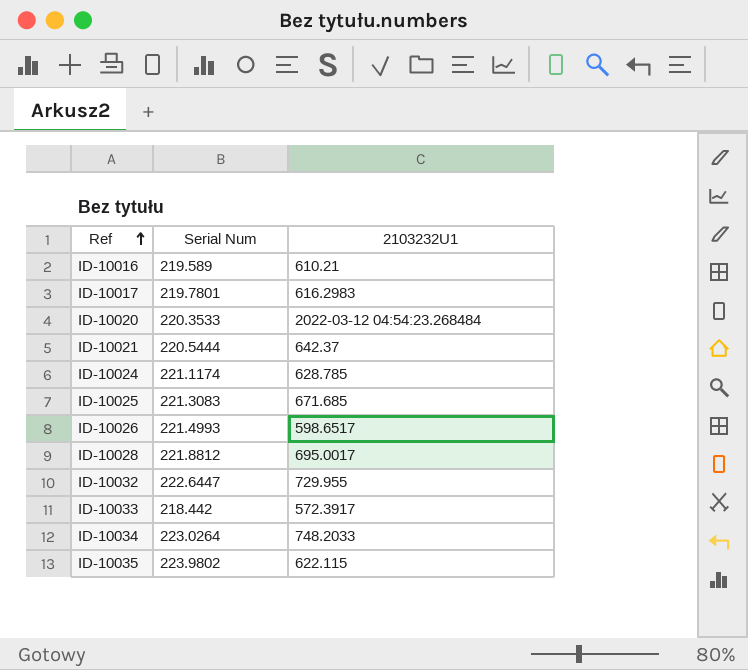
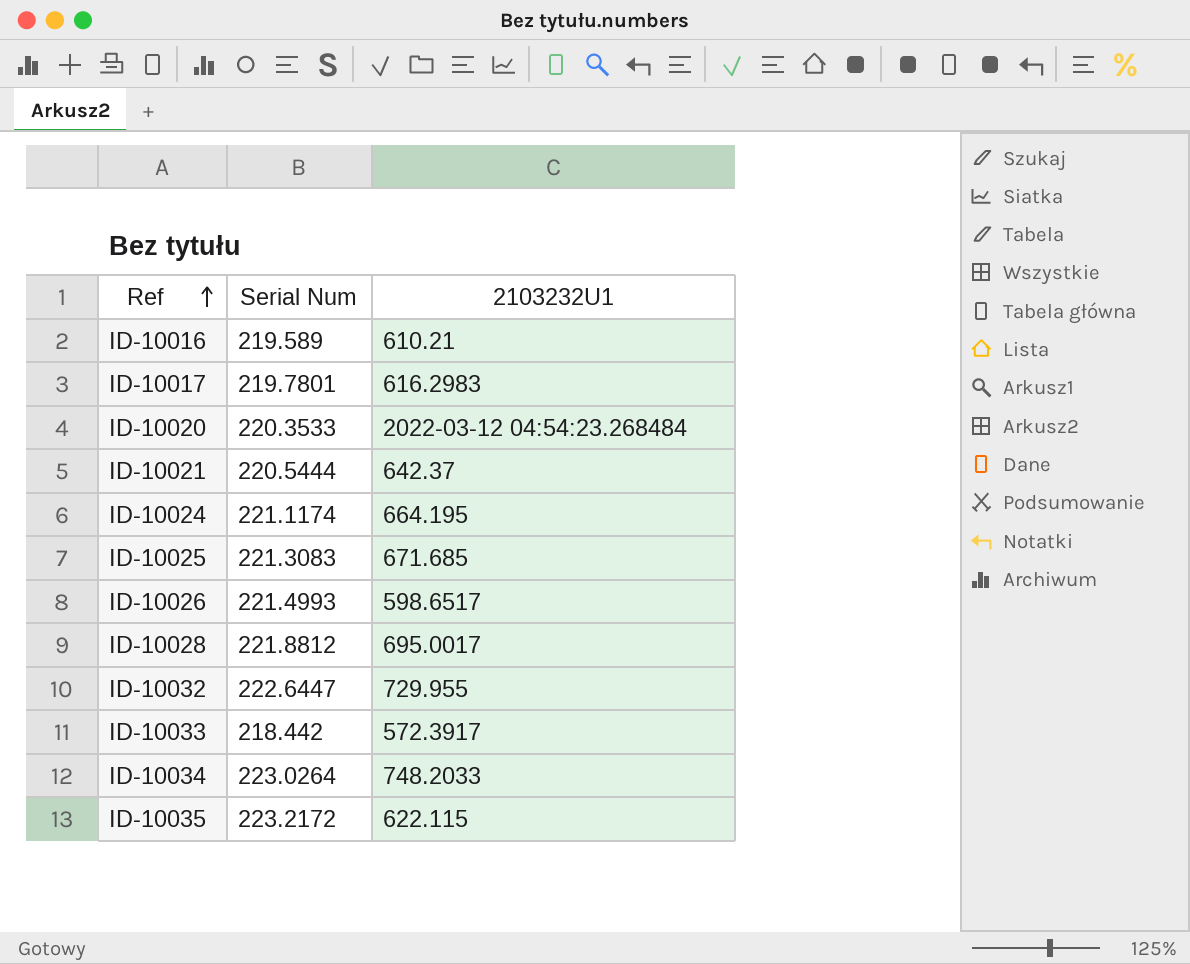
ID-10024 | 2103232U1: 628.785 -> 664.195
ID-10035 | Serial Num: 223.9802 -> 223.2172

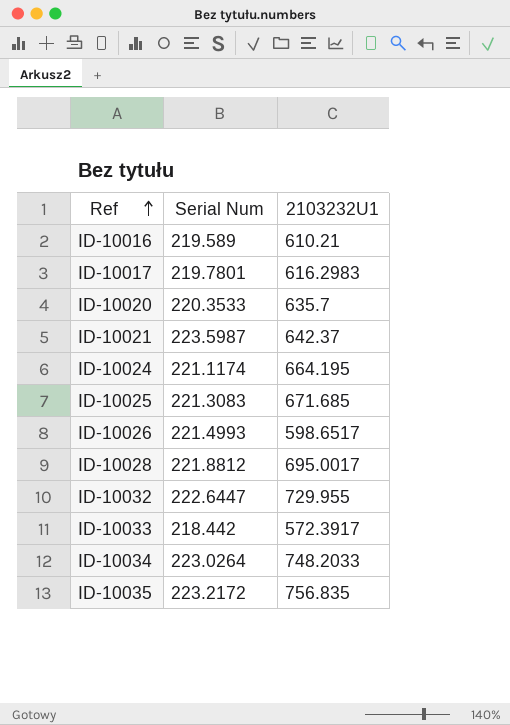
ID-10020 | 2103232U1: 2022-03-12 04:54:23.268484 -> 635.7
ID-10021 | Serial Num: 220.5444 -> 223.5987
ID-10035 | 2103232U1: 622.115 -> 756.835

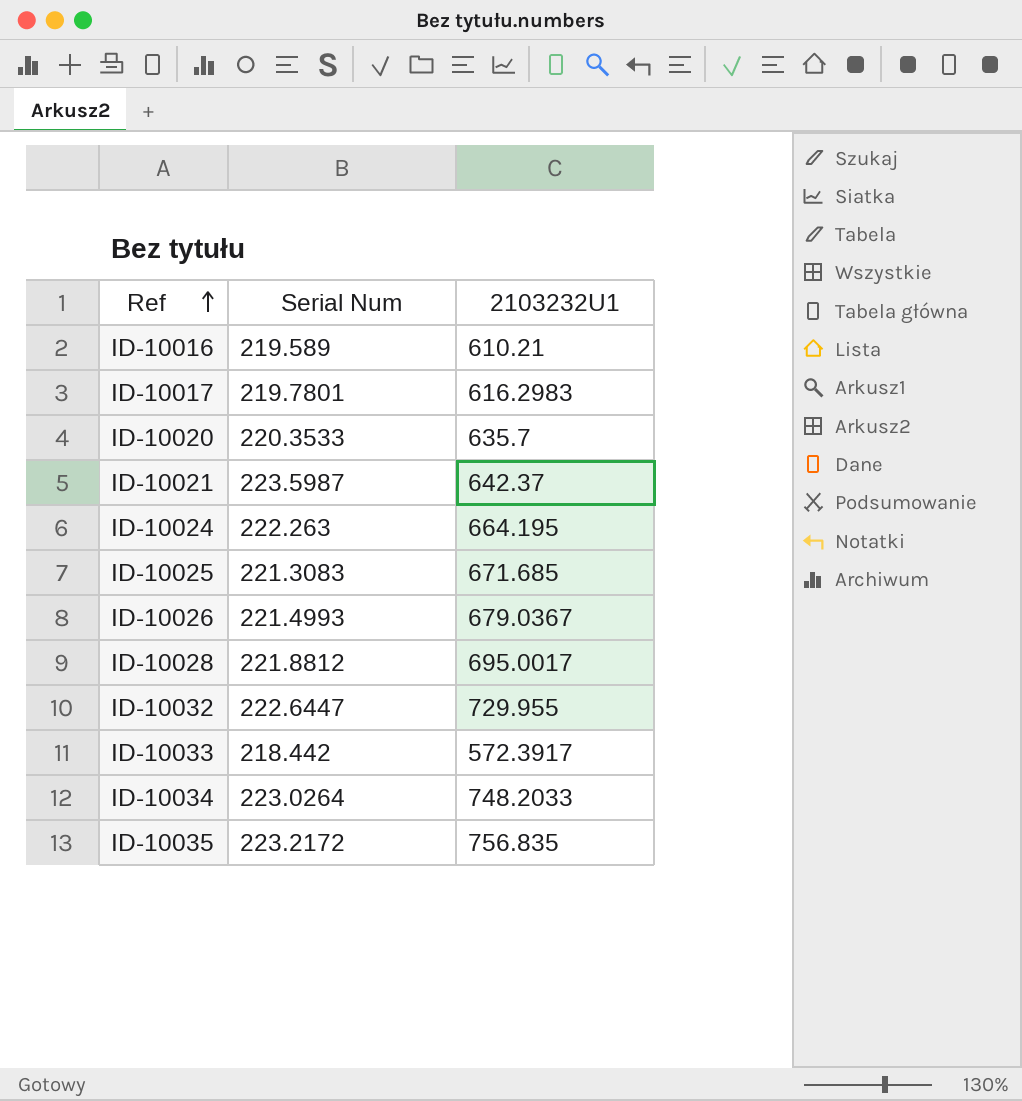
ID-10024 | Serial Num: 221.1174 -> 222.263
ID-10026 | 2103232U1: 598.6517 -> 679.0367

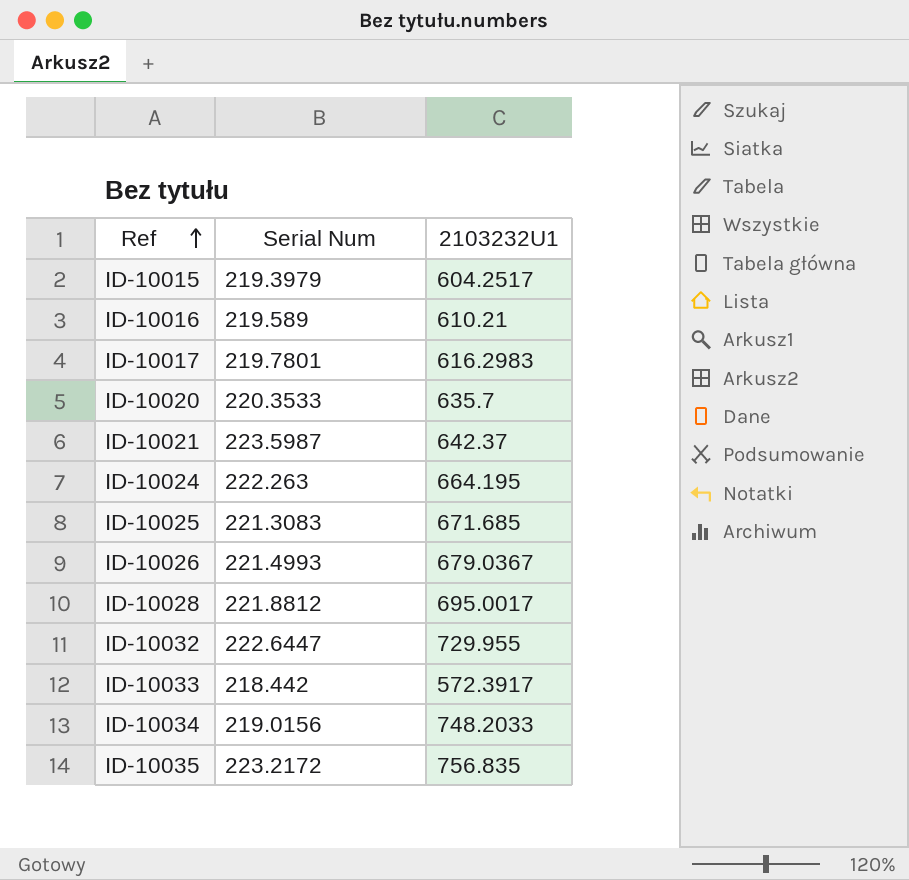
row ID-10015: none -> 219.3979 | 604.2517
ID-10034 | Serial Num: 223.0264 -> 219.0156

